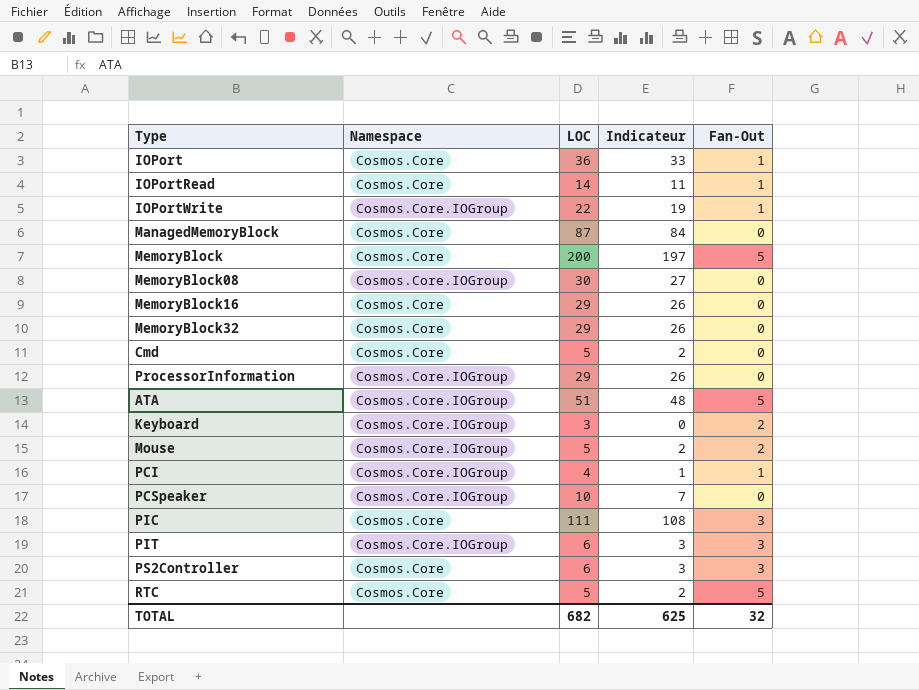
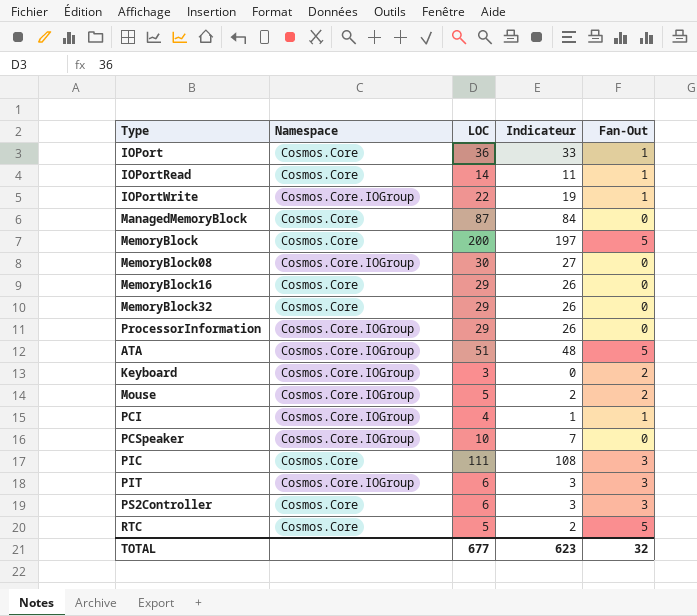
row Cmd: Cosmos.Core | 5 | 2 | 0 -> none
TOTAL | LOC: 682 -> 677
TOTAL | Indicateur: 625 -> 623

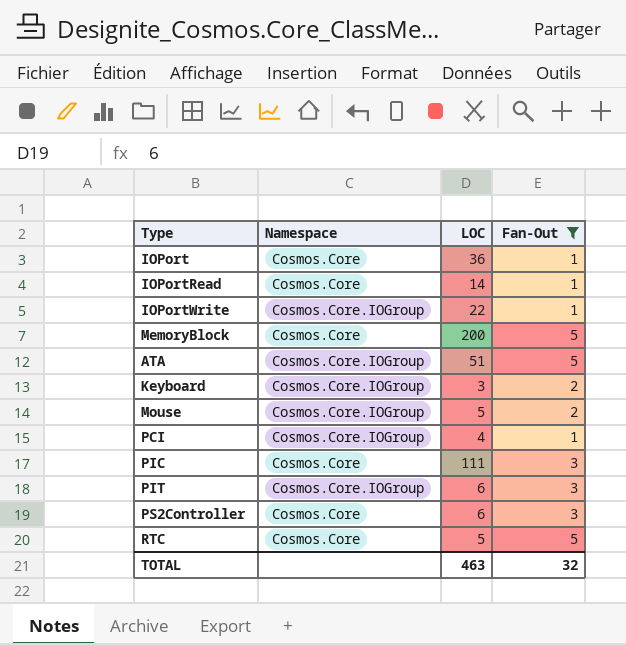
filter: none -> Fan-Out != 0
column Indicateur | formula: [LOC] - 3 -> none
TOTAL | LOC: 677 -> 463

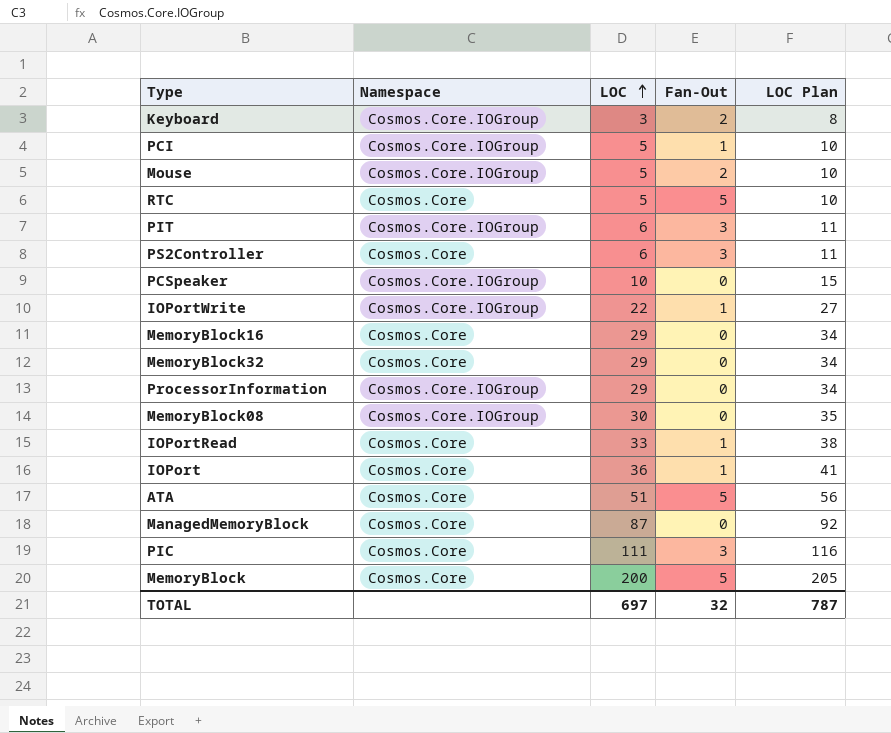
filter: Fan-Out != 0 -> none
row order: none -> LOC ascending
column LOC Plan | formula: none -> [LOC] + 5
PCI | LOC: 4 -> 5
IOPortRead | LOC: 14 -> 33
ATA | Namespace: Cosmos.Core.IOGroup -> Cosmos.Core
TOTAL | LOC: 463 -> 697

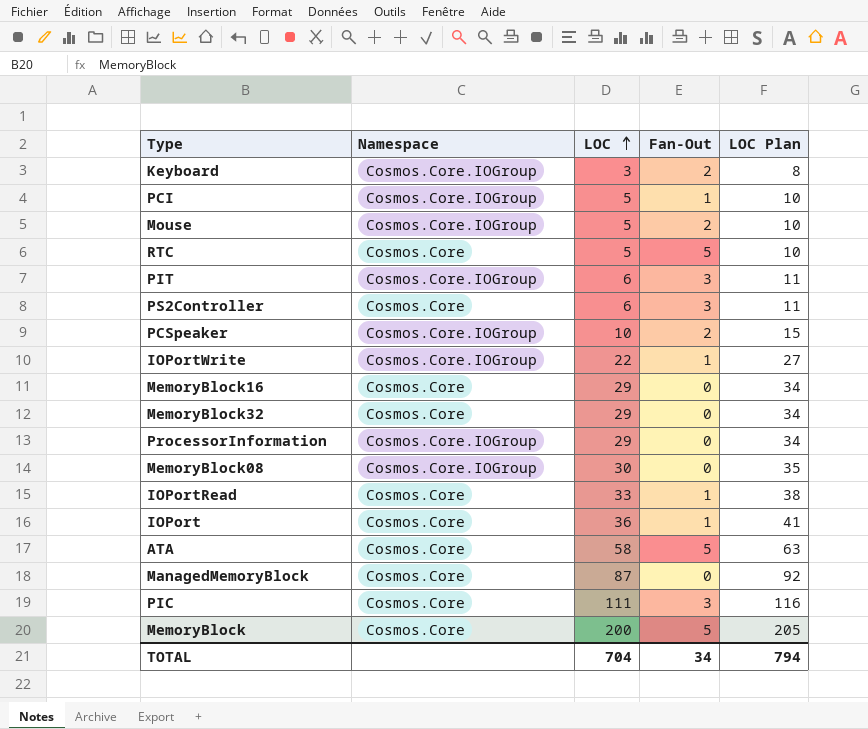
PCSpeaker | Fan-Out: 0 -> 2
ATA | LOC: 51 -> 58
ATA | LOC Plan: 56 -> 63
TOTAL | LOC: 697 -> 704
TOTAL | Fan-Out: 32 -> 34
TOTAL | LOC Plan: 787 -> 794

